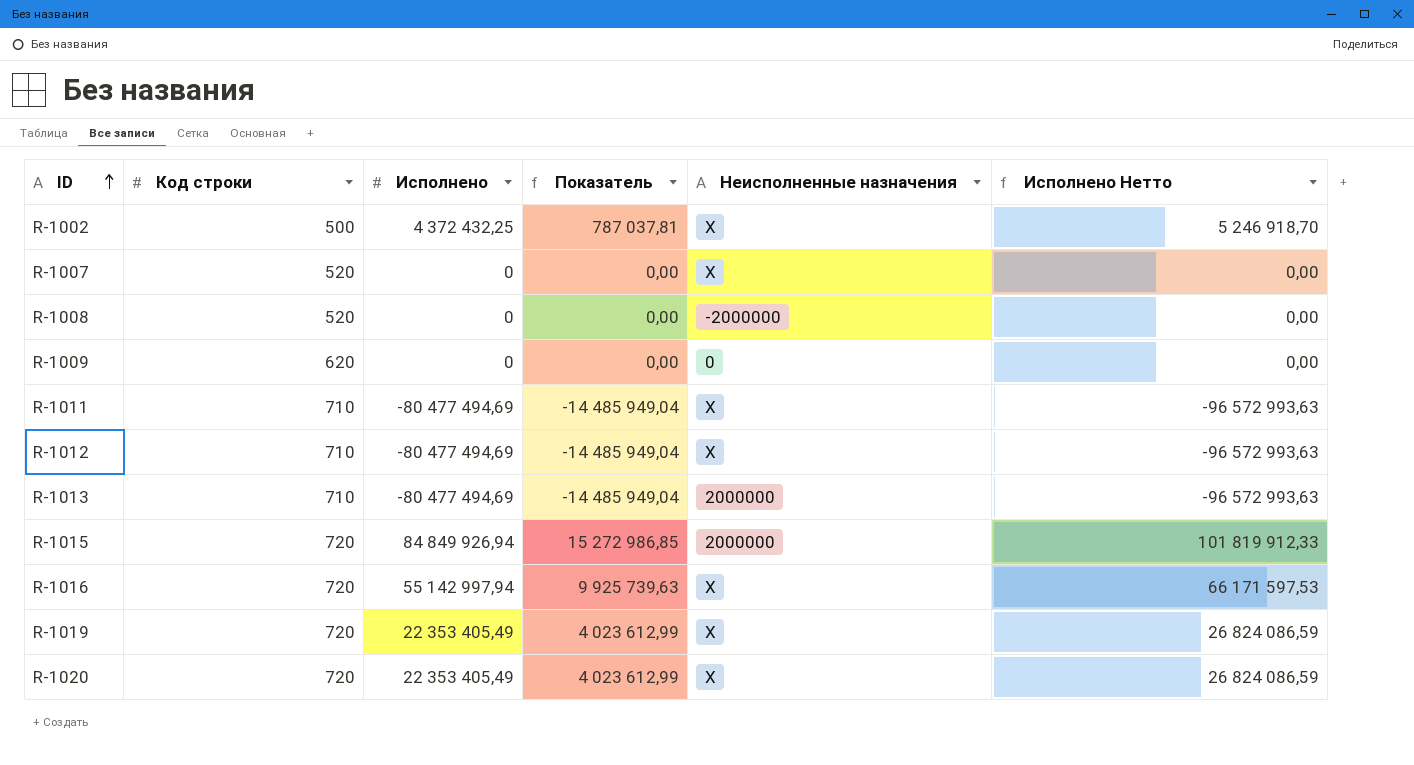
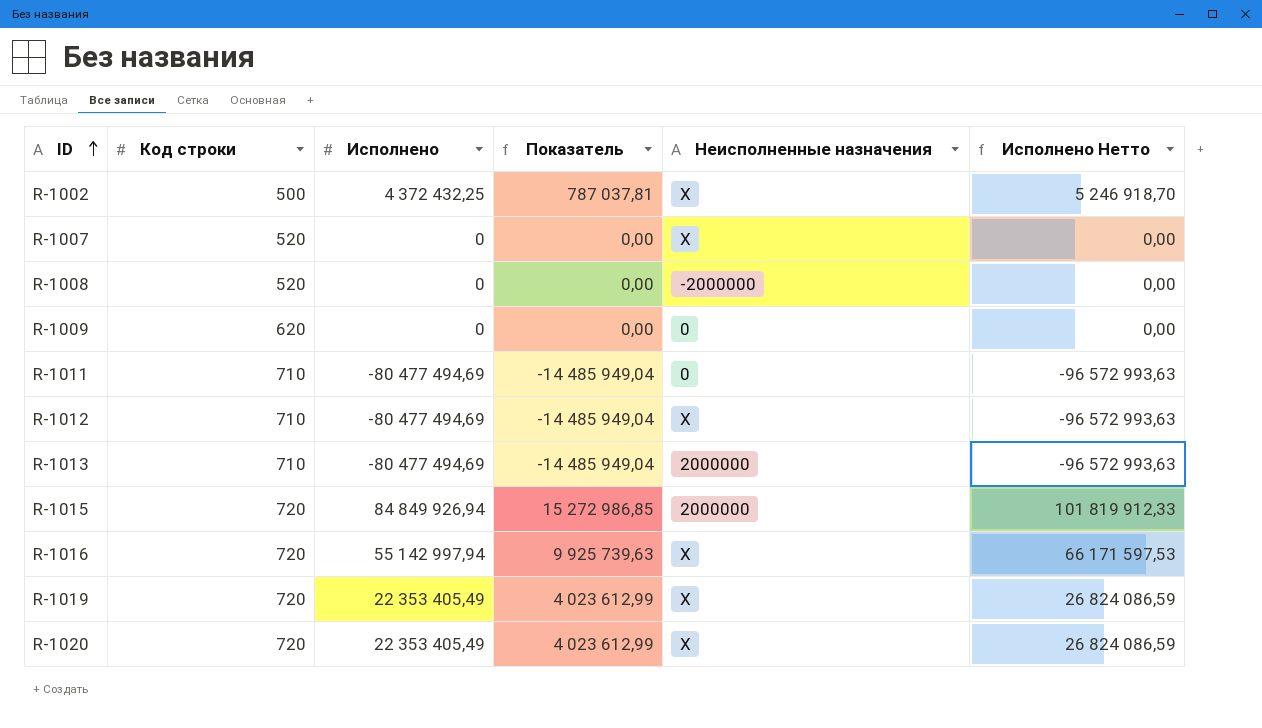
R-1011 | Неисполненные назначения: X -> 0

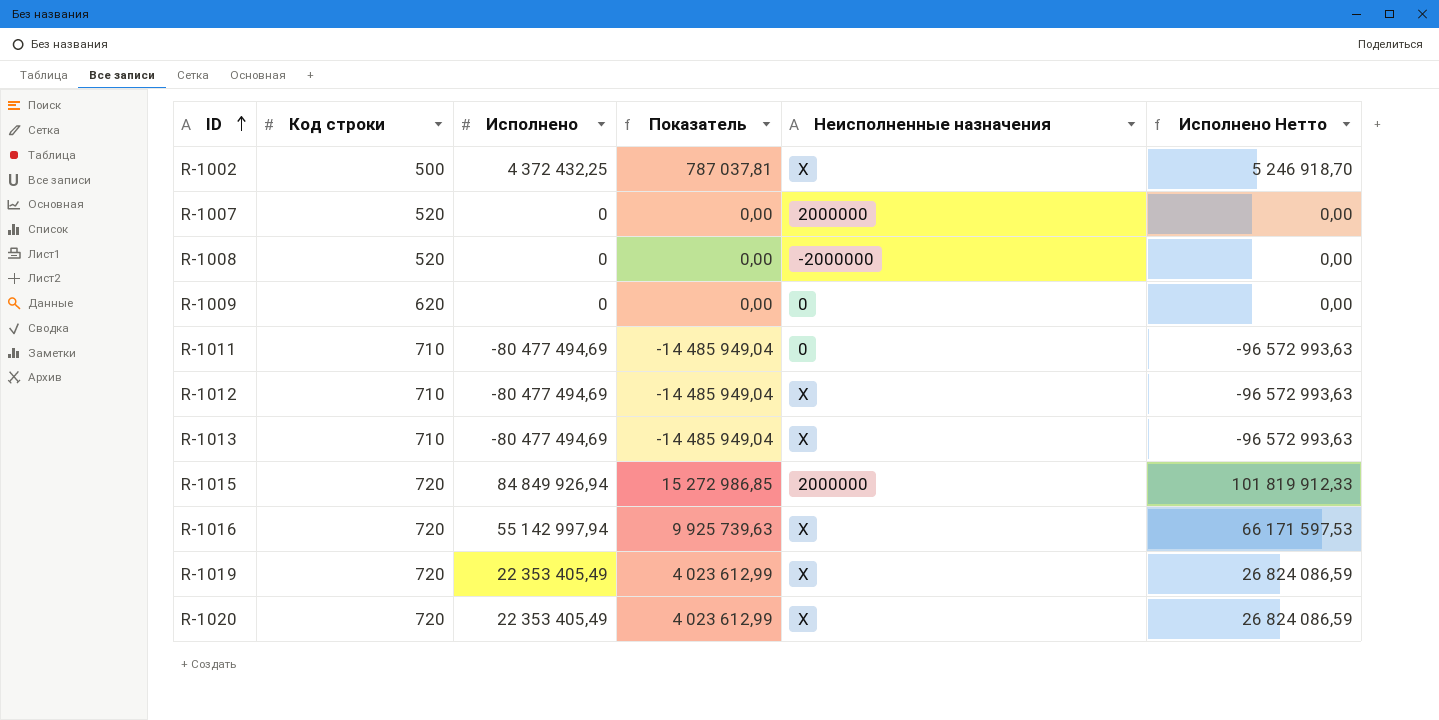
R-1007 | Неисполненные назначения: X -> 2000000
R-1013 | Неисполненные назначения: 2000000 -> X

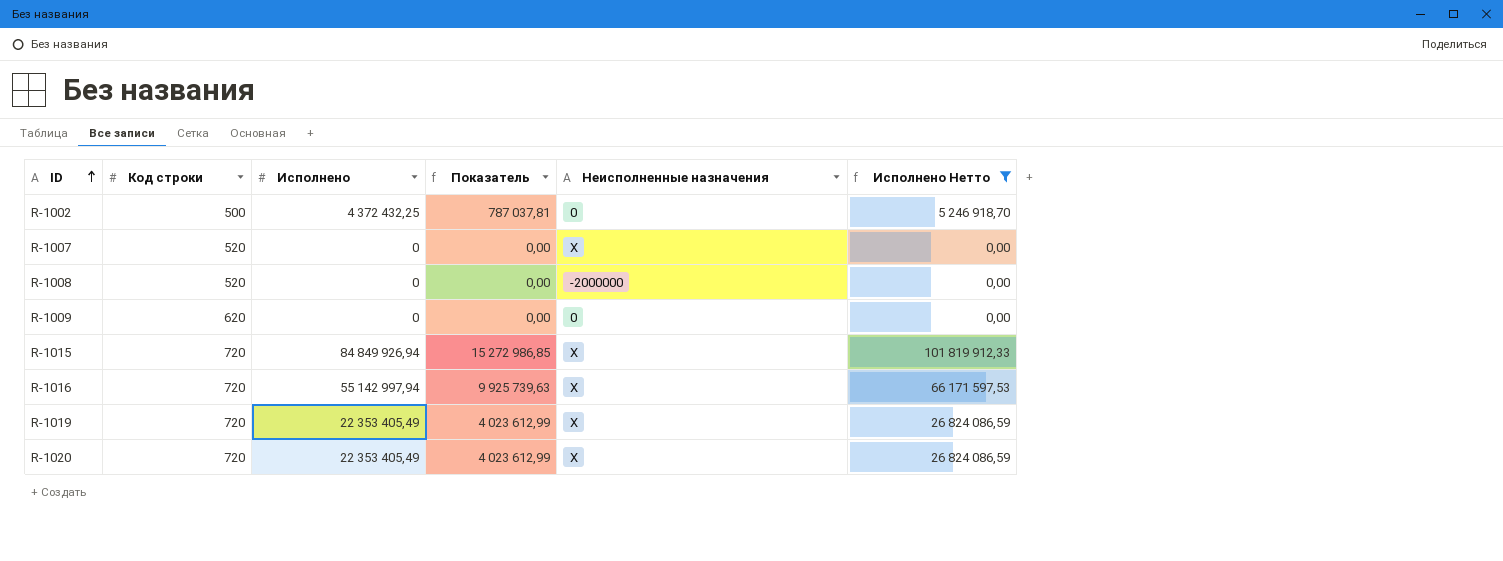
filter: none -> Исполнено Нетто != -96 572 993,63
R-1002 | Неисполненные назначения: X -> 0
R-1007 | Неисполненные назначения: 2000000 -> X
R-1015 | Неисполненные назначения: 2000000 -> X

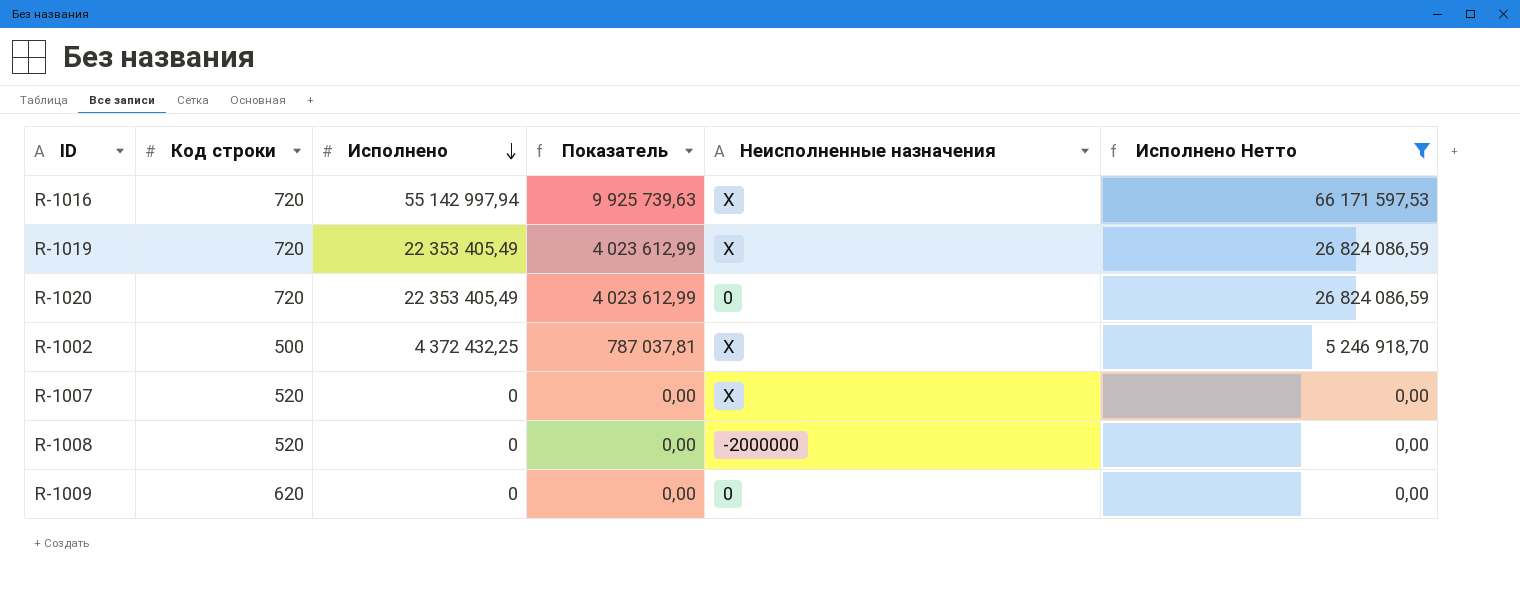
row order: ID ascending -> Исполнено descending
row R-1015: 720 | 84 849 926,94 | 15 272 986,85 | X | 101 819 912,33 -> none
R-1020 | Неисполненные назначения: X -> 0
R-1002 | Неисполненные назначения: 0 -> X

